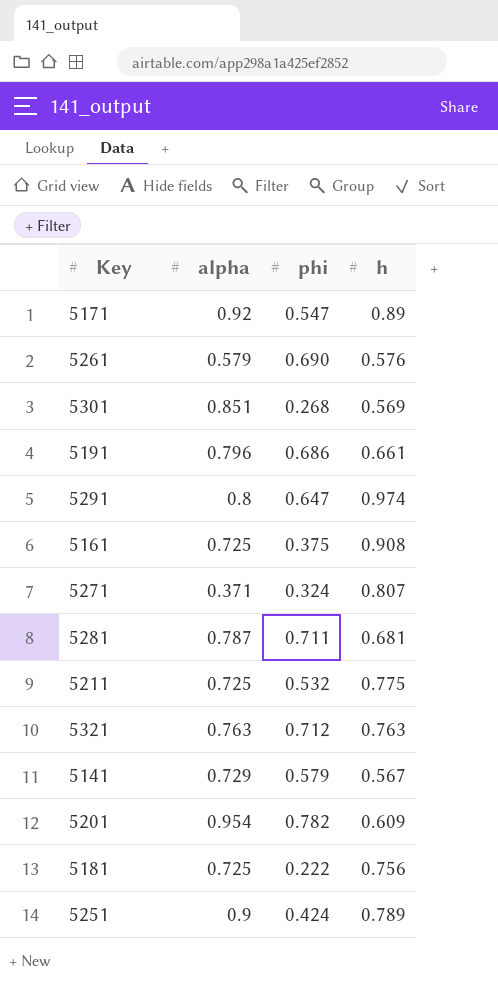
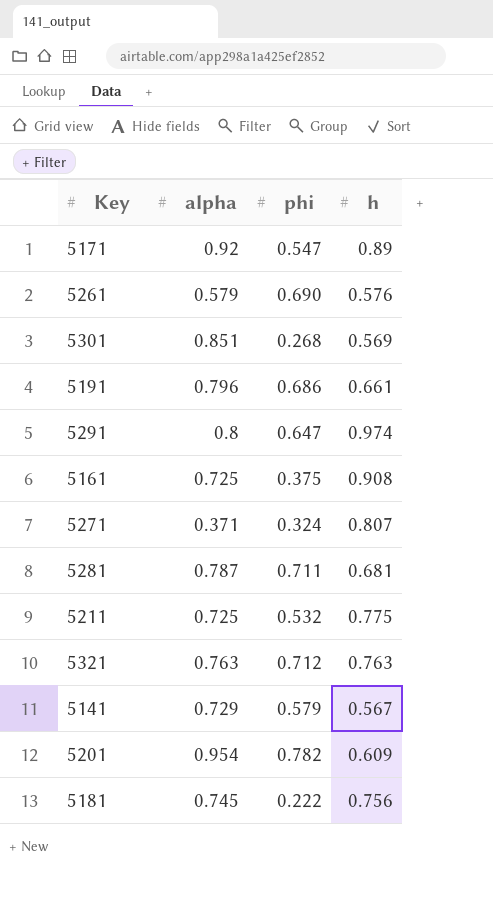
row 5251: 0.9 | 0.424 | 0.789 -> none
5181 | alpha: 0.725 -> 0.745

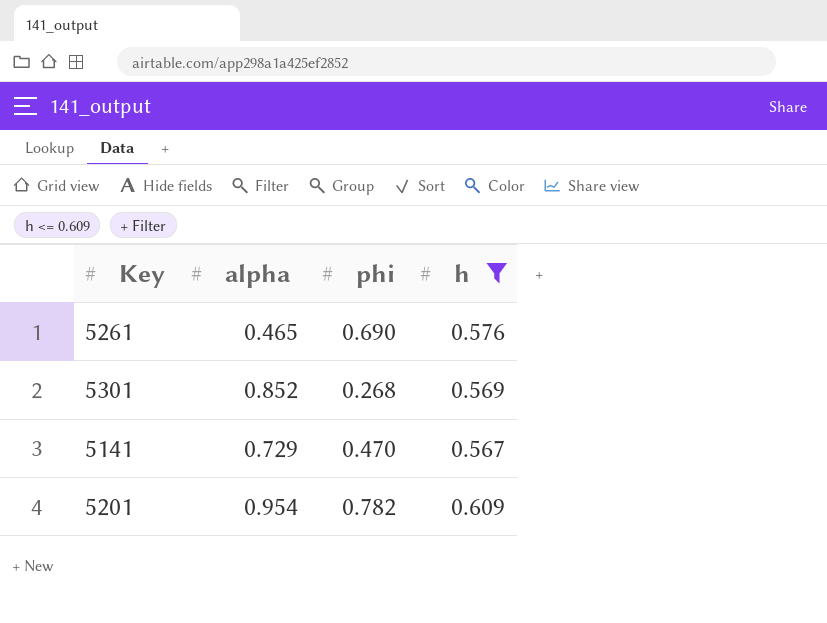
filter: none -> h <= 0.609
5261 | alpha: 0.579 -> 0.465
5301 | alpha: 0.851 -> 0.852
5141 | phi: 0.579 -> 0.470

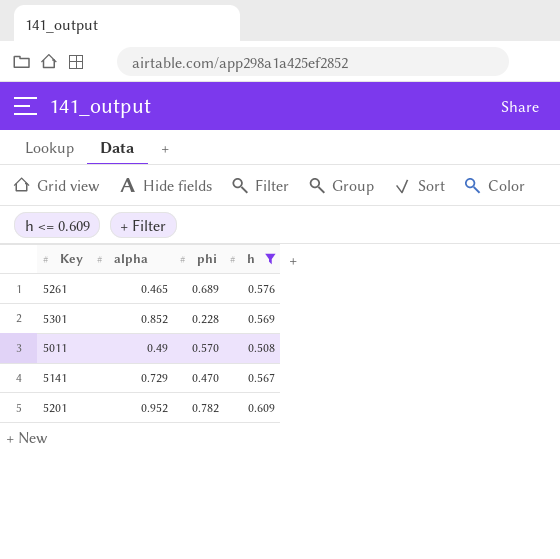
5261 | phi: 0.690 -> 0.689
5301 | phi: 0.268 -> 0.228
row 5011: none -> 0.49 | 0.570 | 0.508
5201 | alpha: 0.954 -> 0.952

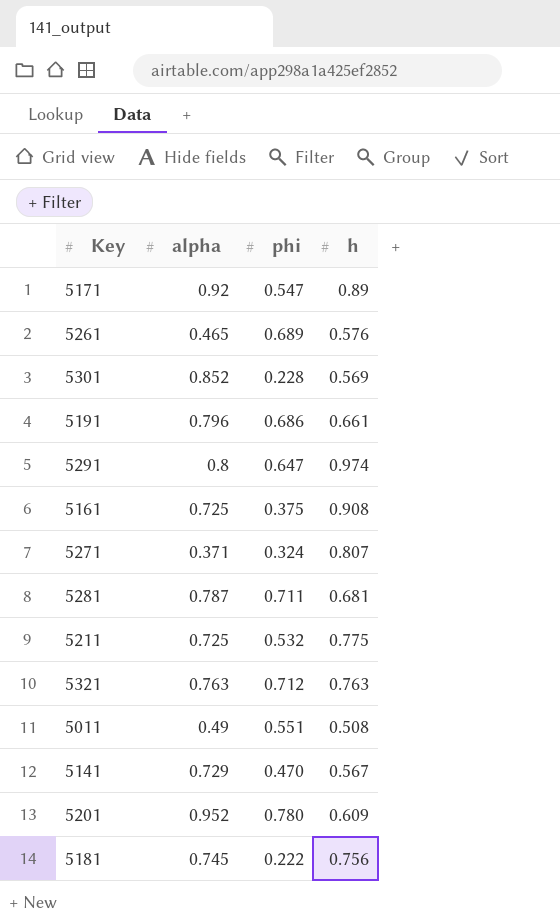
filter: h <= 0.609 -> none
5011 | phi: 0.570 -> 0.551
5201 | phi: 0.782 -> 0.780

